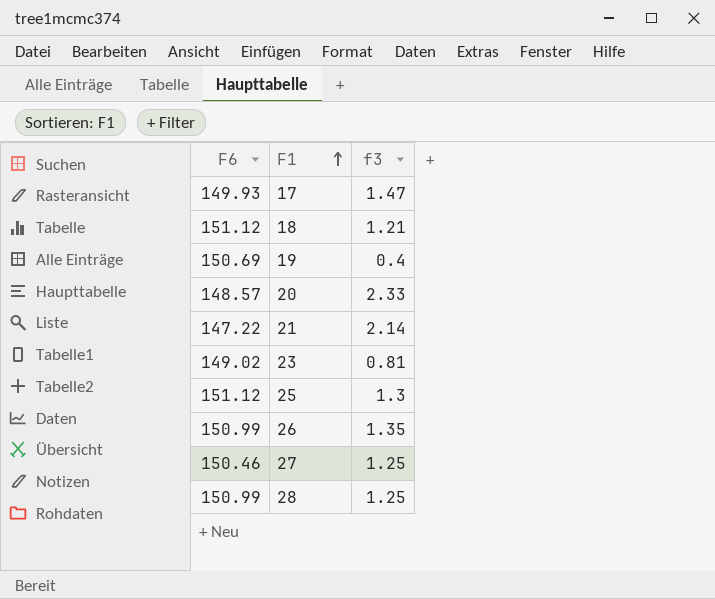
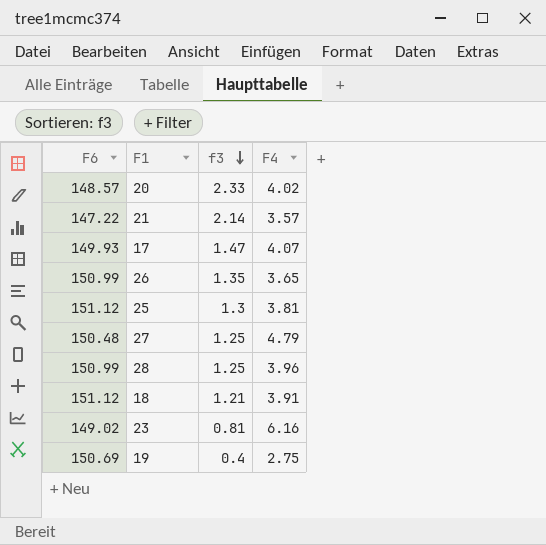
row order: F1 ascending -> f3 descending
column F4 | position: none -> 4
27 | F6: 150.46 -> 150.48

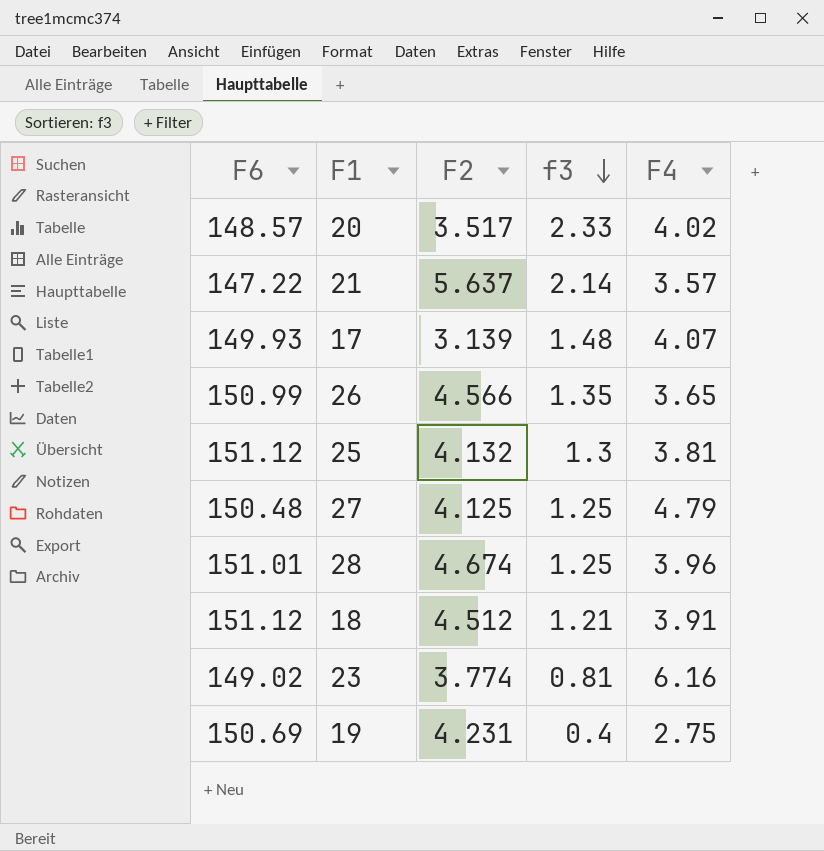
column F2 | position: none -> 3
17 | f3: 1.47 -> 1.48
28 | F6: 150.99 -> 151.01

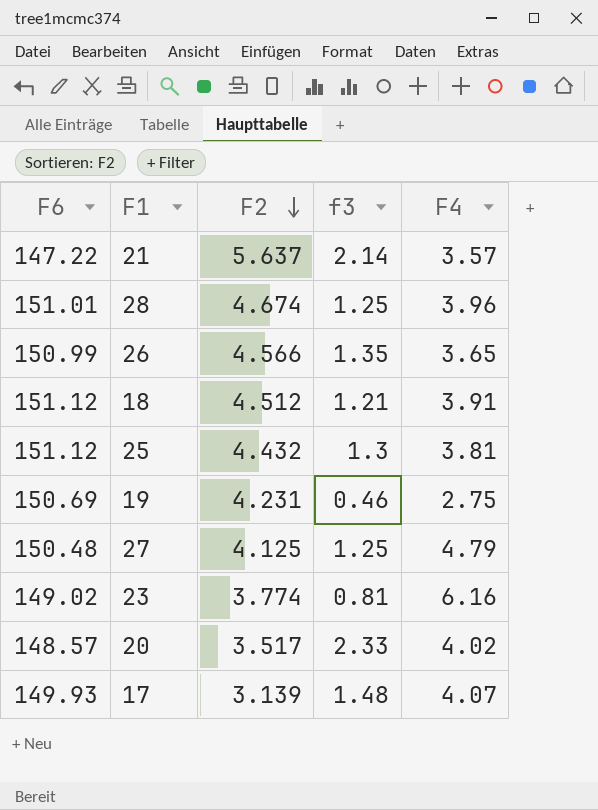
row order: f3 descending -> F2 descending
25 | F2: 4.132 -> 4.432
19 | f3: 0.4 -> 0.46

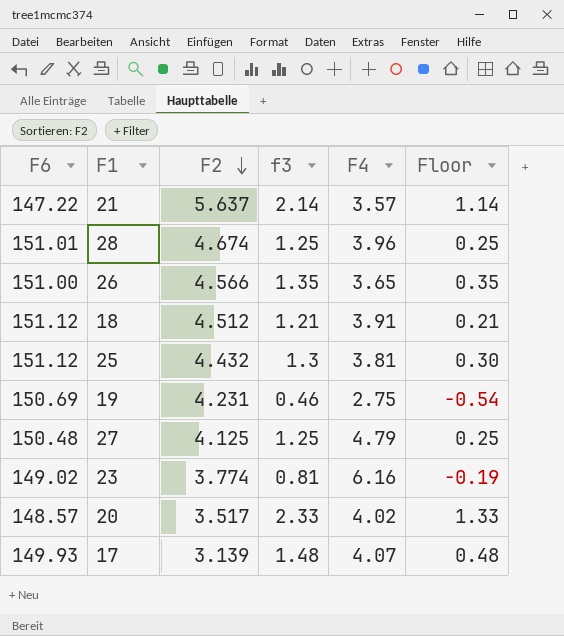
column Floor | formula: none -> [f3] - 1
26 | F6: 150.99 -> 151.00

